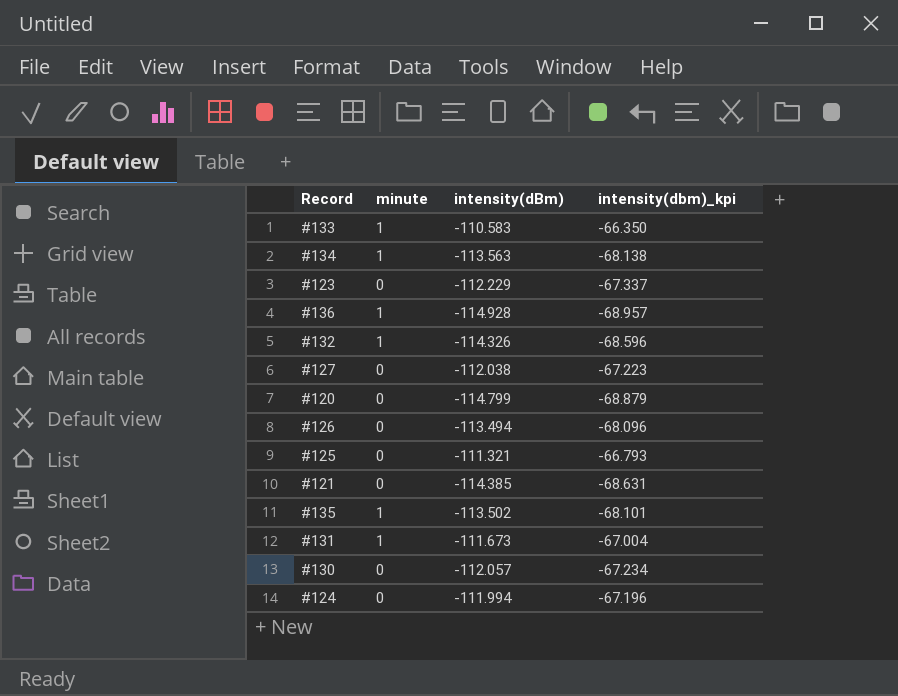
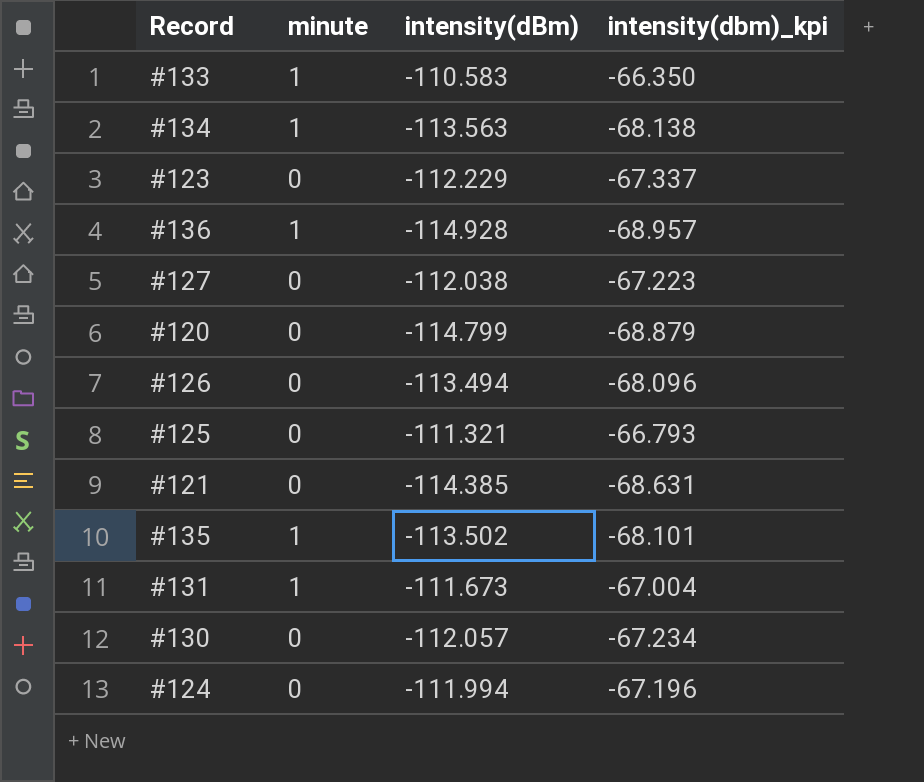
row #132: 1 | -114.326 | -68.596 -> none

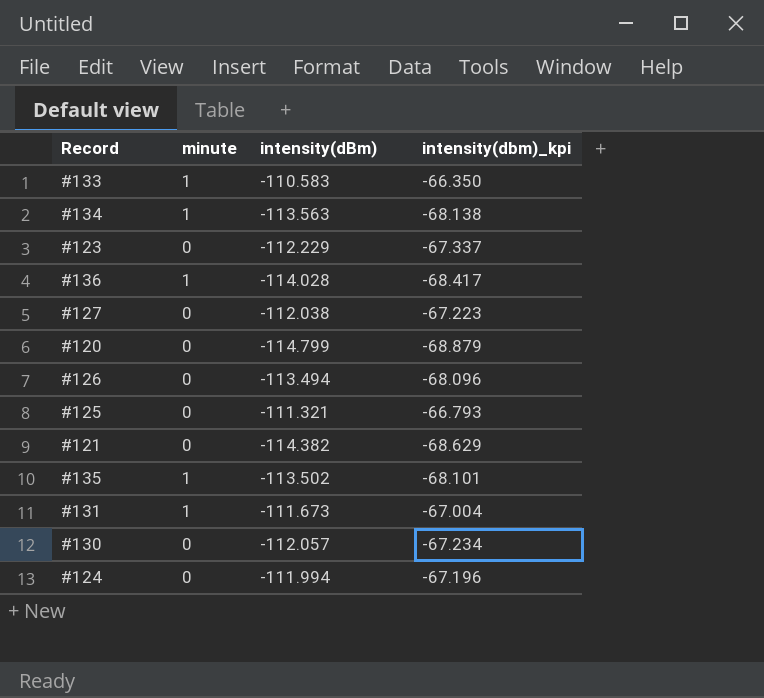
#136 | intensity(dBm): -114.928 -> -114.028
#136 | intensity(dbm)_kpi: -68.957 -> -68.417
#121 | intensity(dBm): -114.385 -> -114.382
#121 | intensity(dbm)_kpi: -68.631 -> -68.629

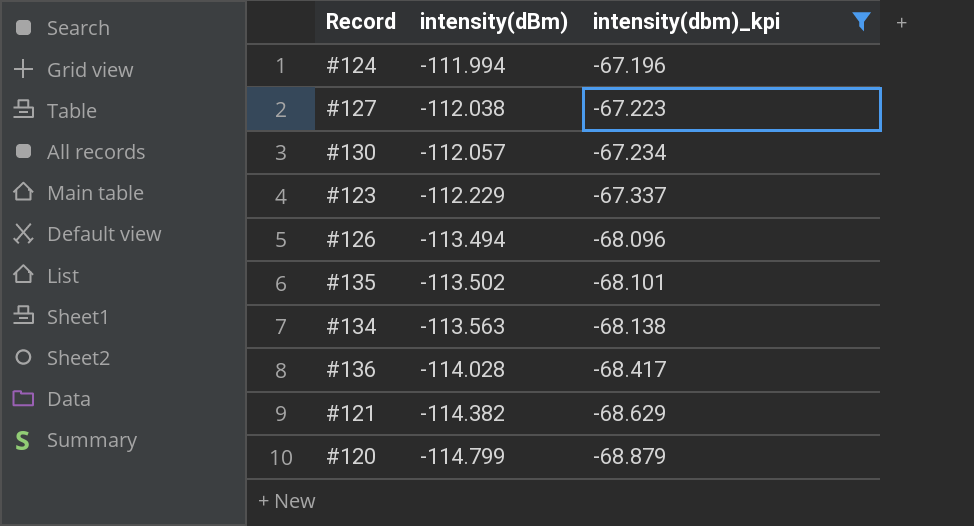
filter: none -> intensity(dbm)_kpi <= -67.196
row order: none -> intensity(dBm) descending
column minute | position: 2 -> none

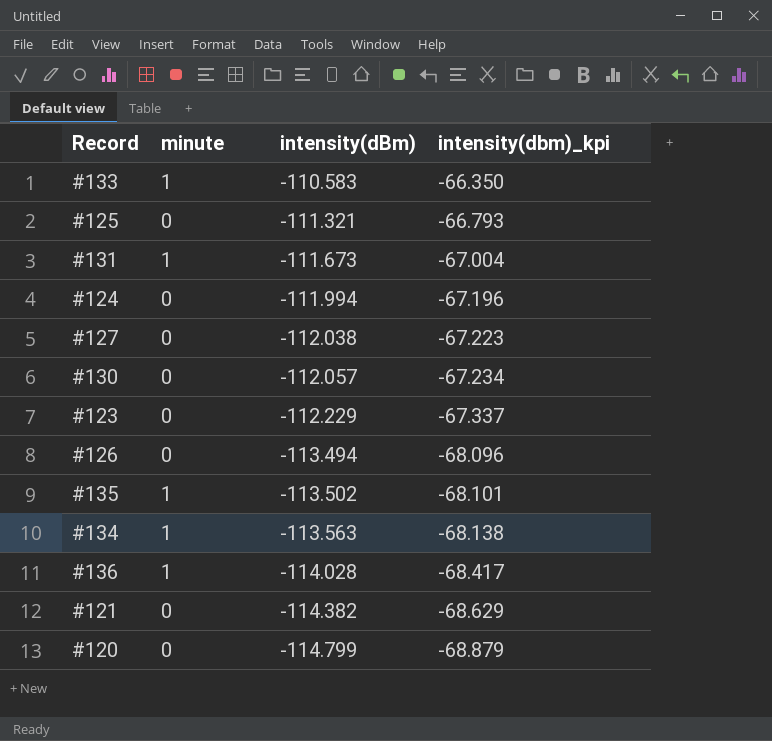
filter: intensity(dbm)_kpi <= -67.196 -> none
column minute | position: none -> 2

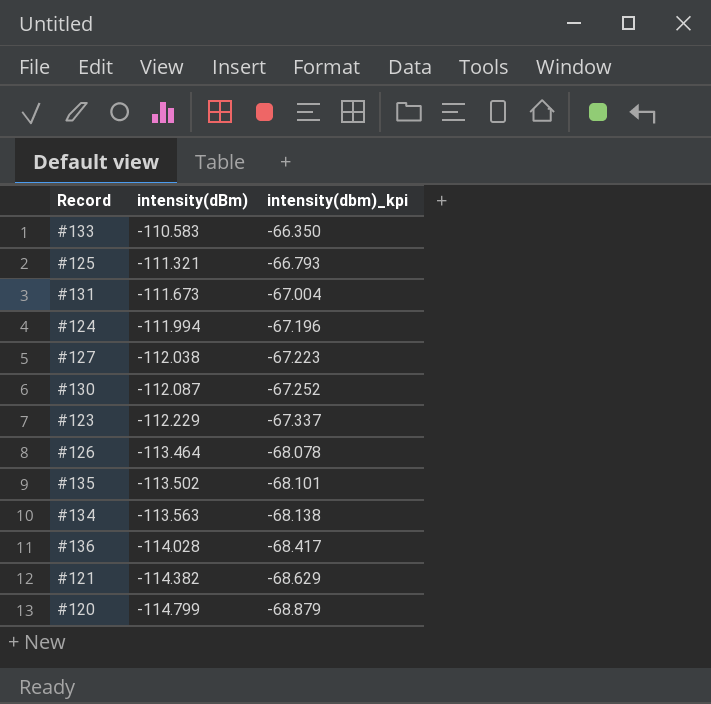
column minute | position: 2 -> none
#130 | intensity(dBm): -112.057 -> -112.087
#130 | intensity(dbm)_kpi: -67.234 -> -67.252
#126 | intensity(dBm): -113.494 -> -113.464
#126 | intensity(dbm)_kpi: -68.096 -> -68.078

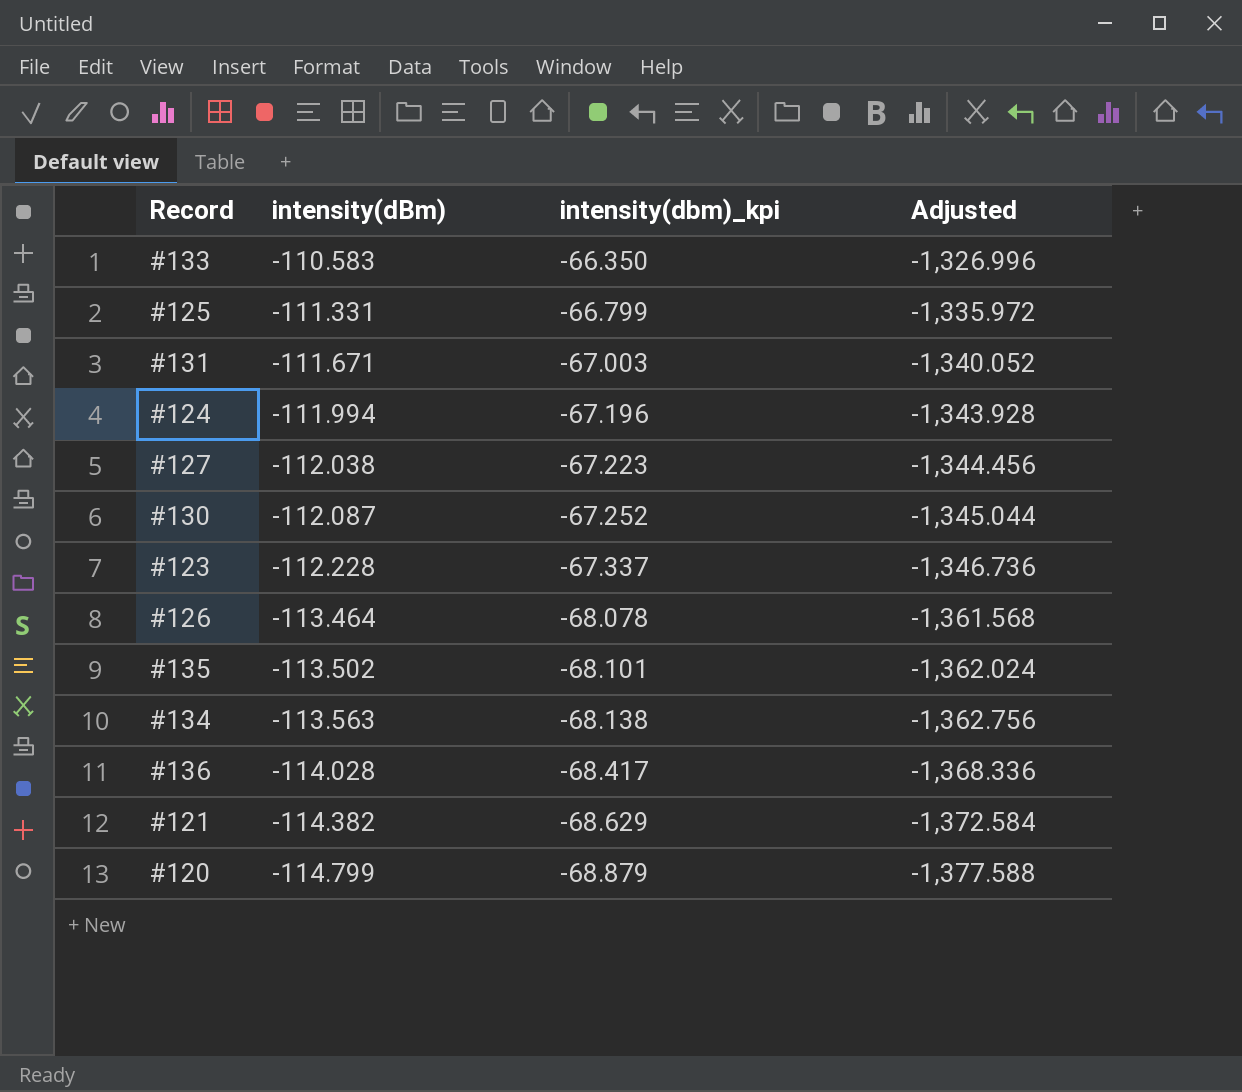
column Adjusted | formula: none -> [intensity(dBm)] * 12
#125 | intensity(dBm): -111.321 -> -111.331
#125 | intensity(dbm)_kpi: -66.793 -> -66.799
#131 | intensity(dBm): -111.673 -> -111.671
#131 | intensity(dbm)_kpi: -67.004 -> -67.003
#123 | intensity(dBm): -112.229 -> -112.228

